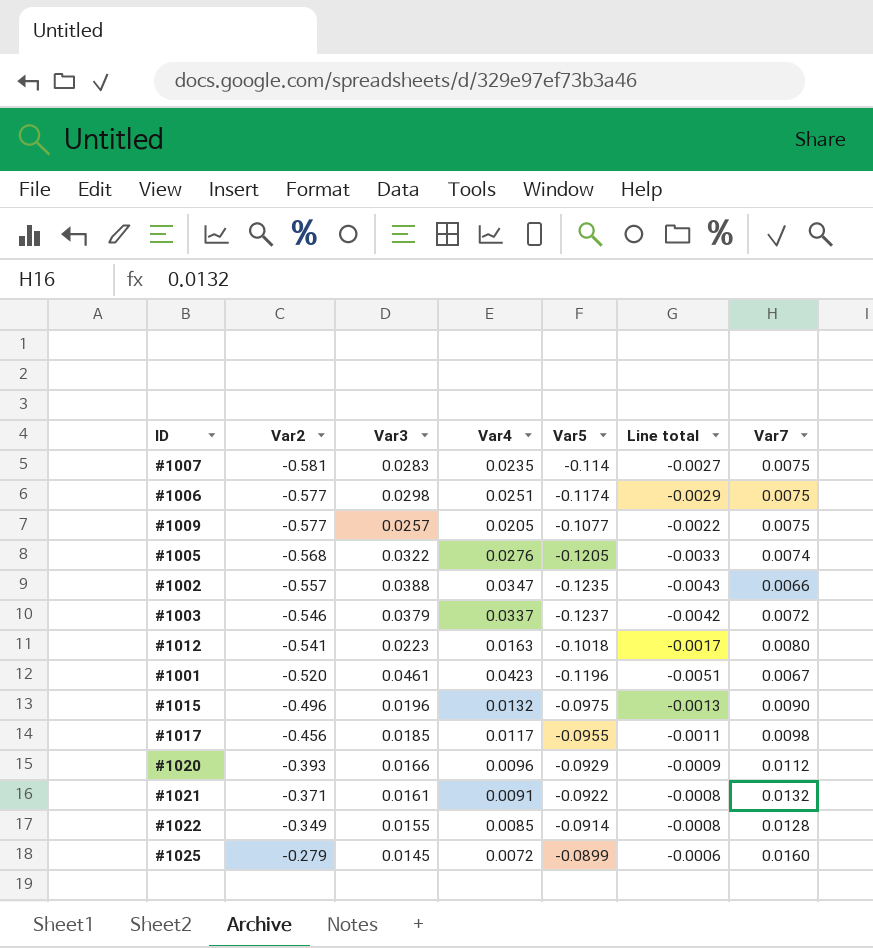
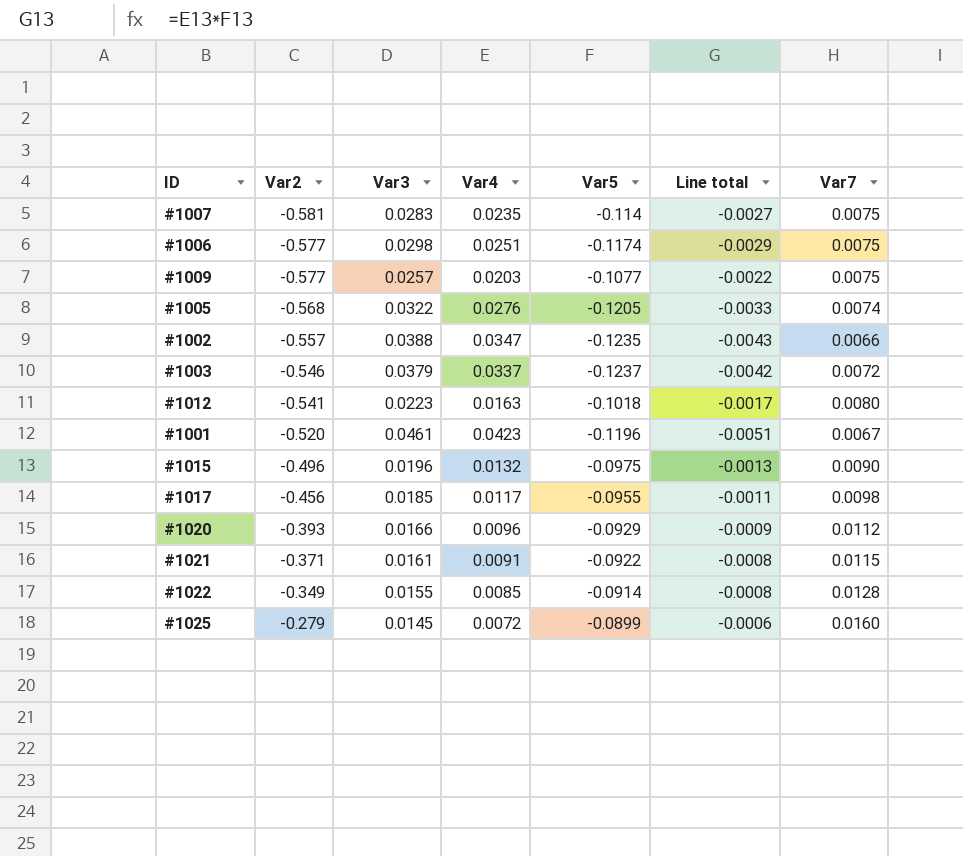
#1009 | Var4: 0.0205 -> 0.0203
#1021 | Var7: 0.0132 -> 0.0115

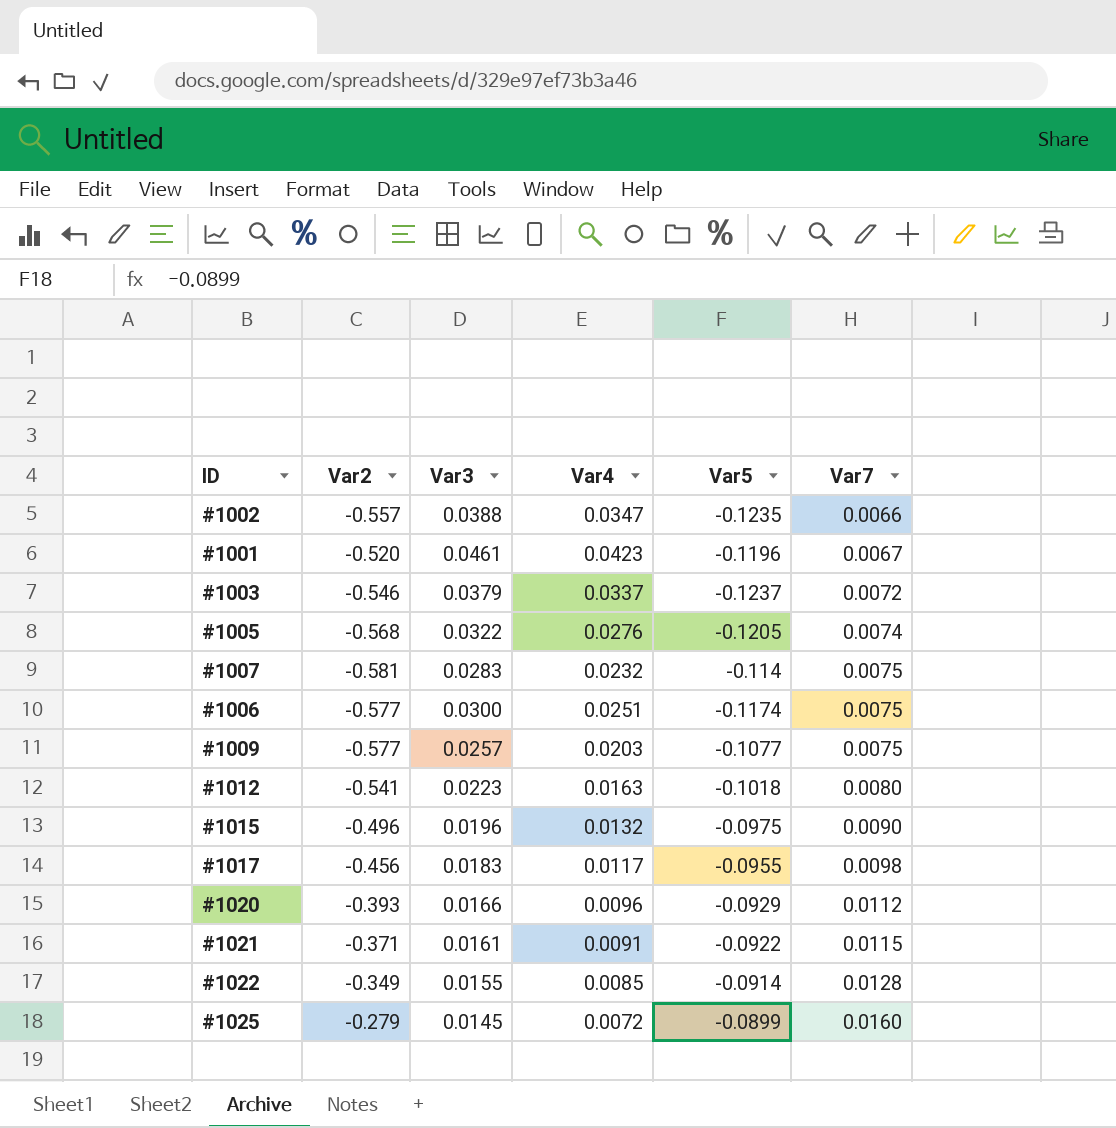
row order: Var2 ascending -> Var7 ascending
column Line total | formula: [Var4] * [Var5] -> none
#1007 | Var4: 0.0235 -> 0.0232
#1006 | Var3: 0.0298 -> 0.0300
#1017 | Var3: 0.0185 -> 0.0183

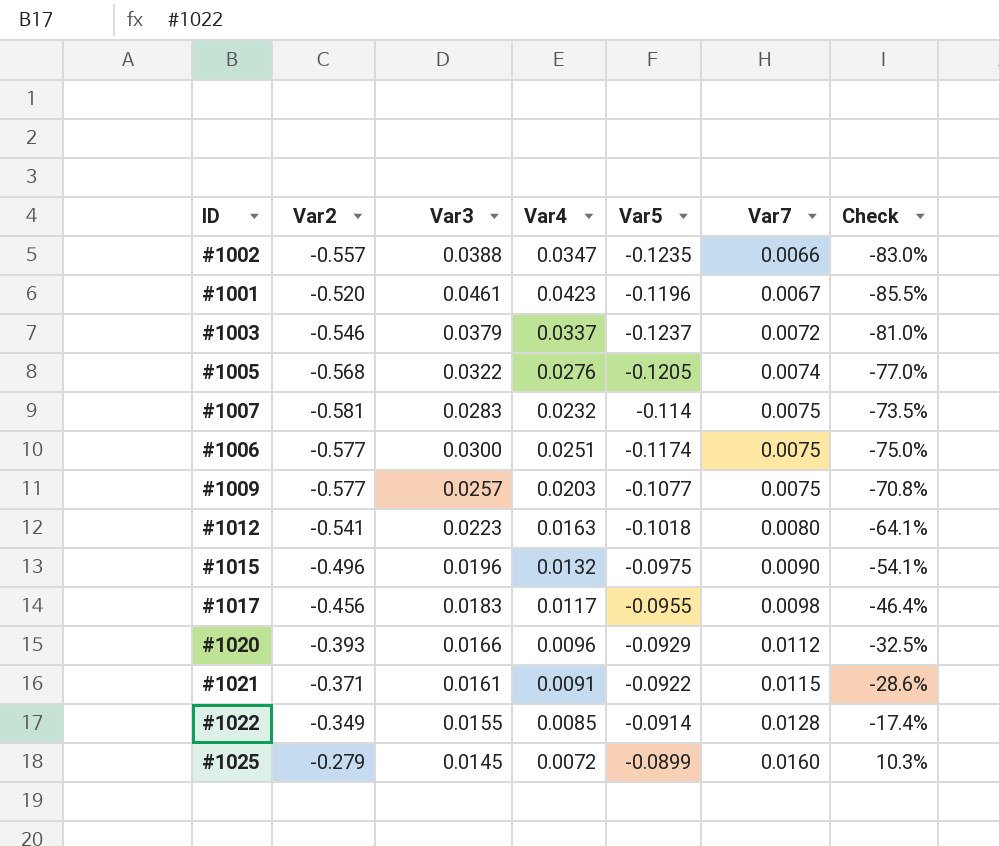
column Check | formula: none -> ([Var7] - [Var3]) / [Var3]

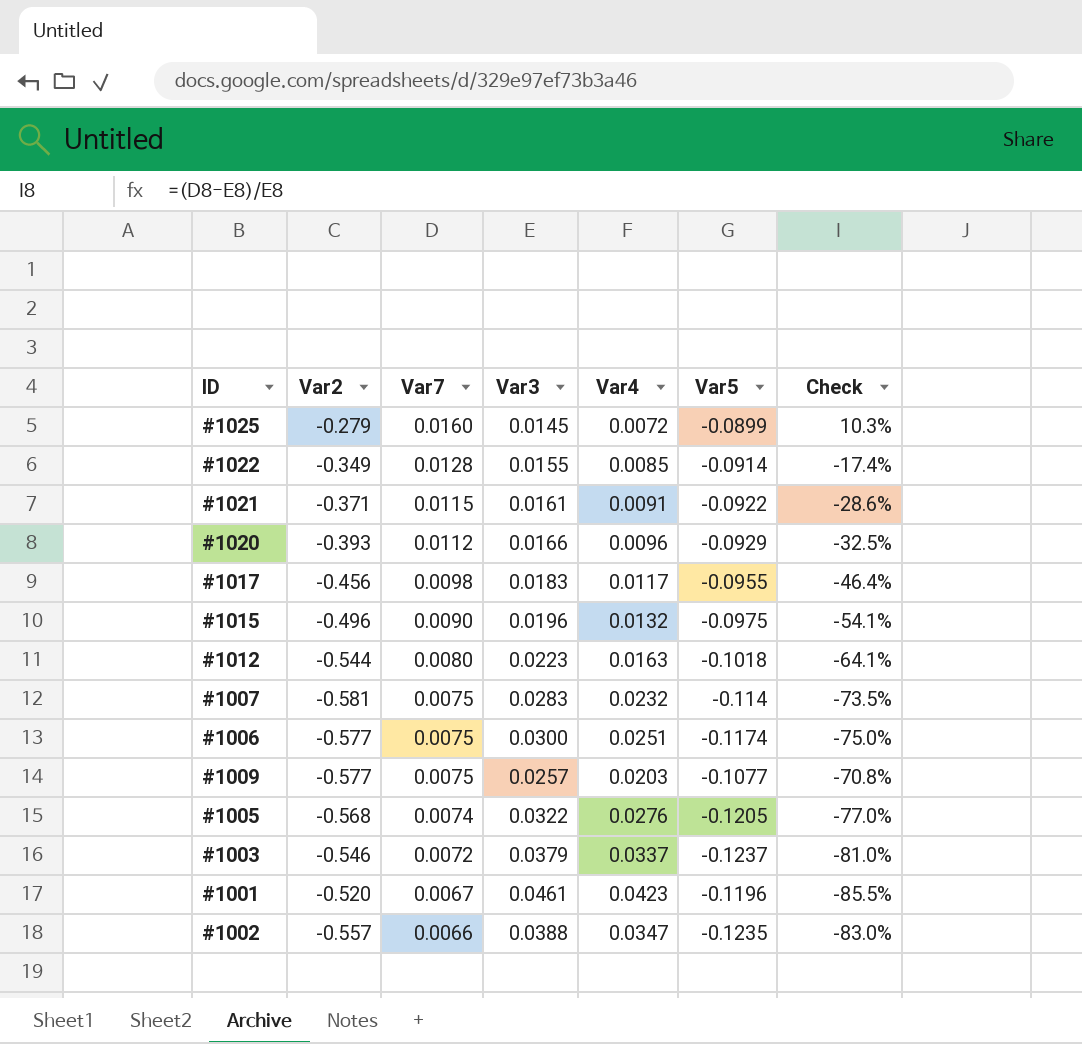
row order: Var7 ascending -> Var7 descending
column Var7 | position: 6 -> 3
#1012 | Var2: -0.541 -> -0.544

